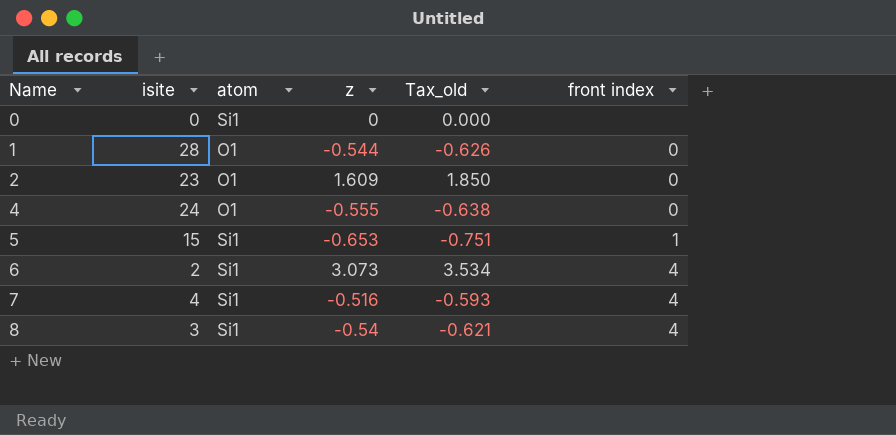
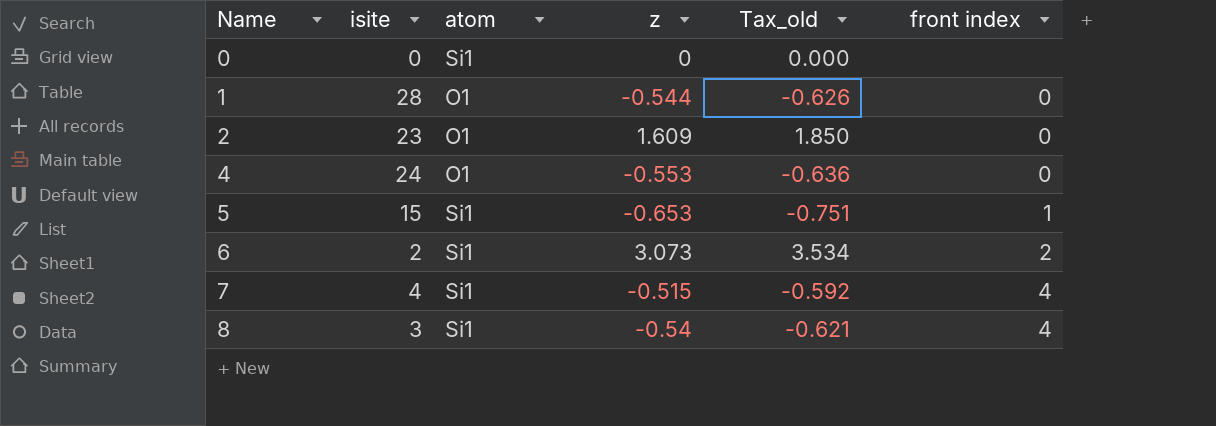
4 | z: -0.555 -> -0.553
4 | Tax_old: -0.638 -> -0.636
6 | front index: 4 -> 2
7 | z: -0.516 -> -0.515
7 | Tax_old: -0.593 -> -0.592

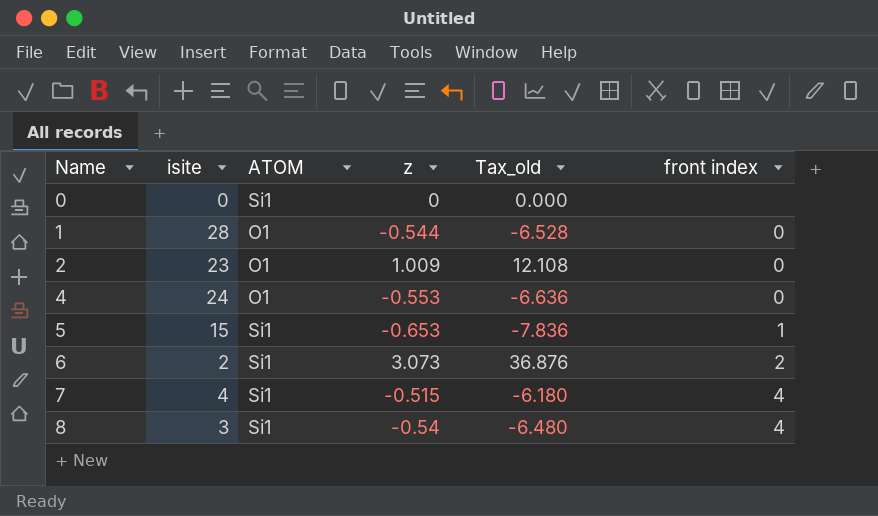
column name: atom -> ATOM
column Tax_old | formula: [z] * 1.15 -> [z] * 12
2 | z: 1.609 -> 1.009

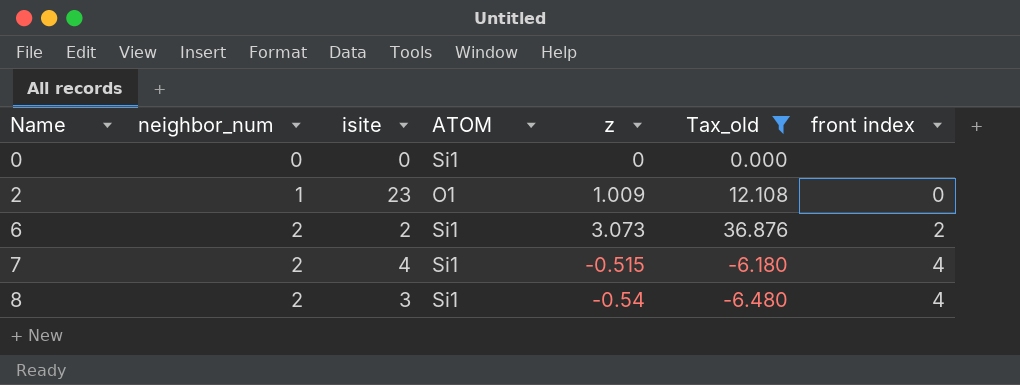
filter: none -> Tax_old >= -6.480
column neighbor_num | position: none -> 2

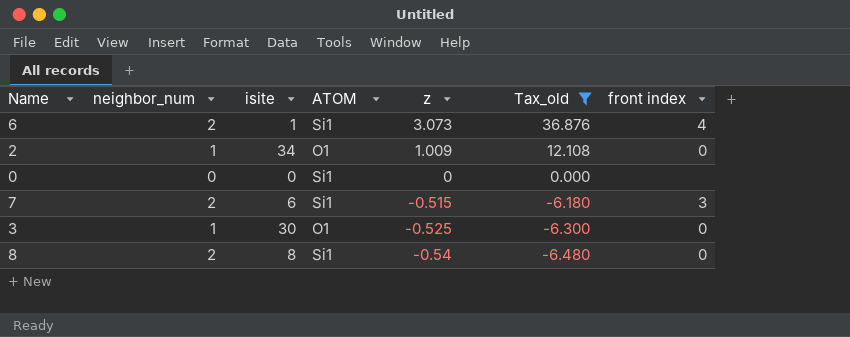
row order: Name ascending -> z descending
6 | isite: 2 -> 1
6 | front index: 2 -> 4
2 | isite: 23 -> 34
7 | isite: 4 -> 6
7 | front index: 4 -> 3
row 3: none -> 1 | 30 | O1 | -0.525 | -6.300 | 0
8 | isite: 3 -> 8
8 | front index: 4 -> 0

